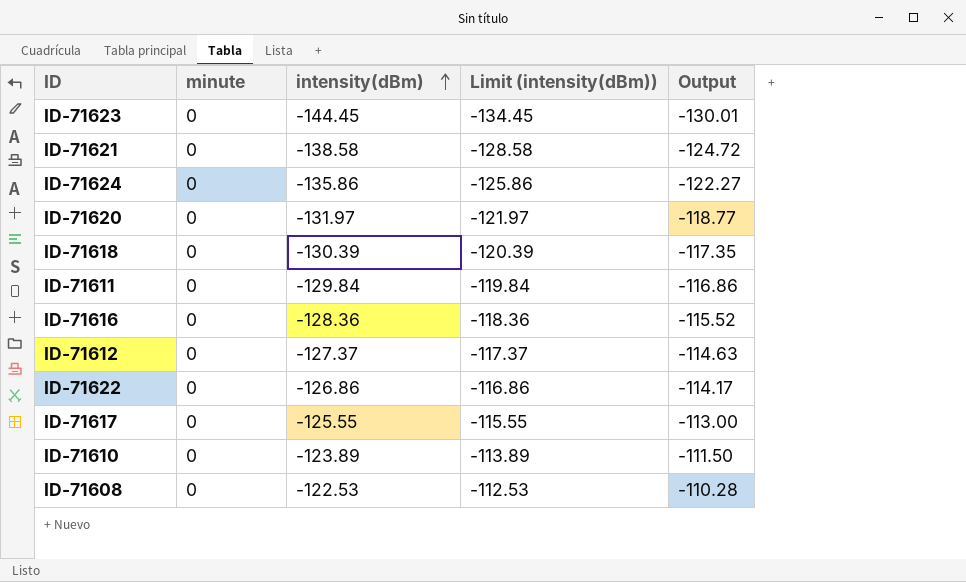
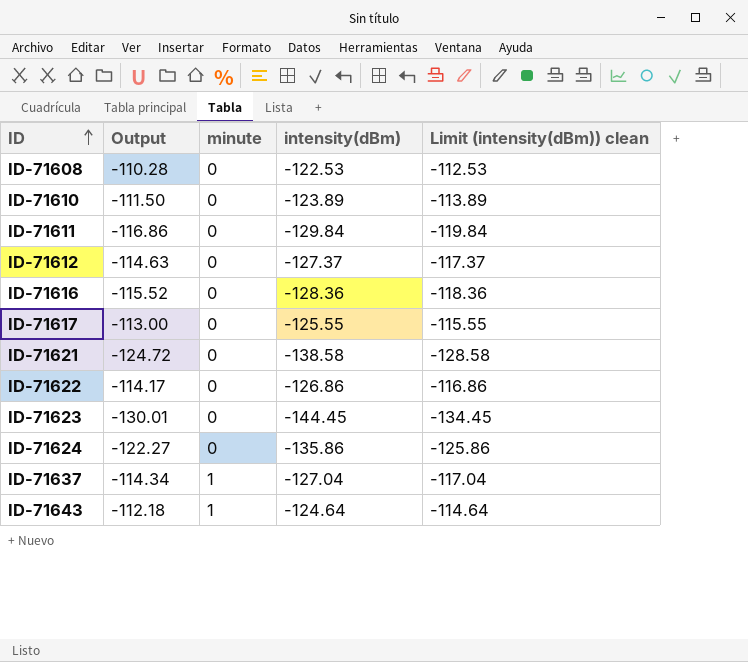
row order: intensity(dBm) ascending -> ID ascending
column Output | position: 5 -> 2
column name: Limit (intensity(dBm)) -> Limit (intensity(dBm)) clean
row ID-71620: 0 | -131.97 | -121.97 | -118.77 -> none
row ID-71618: 0 | -130.39 | -120.39 | -117.35 -> none
row ID-71637: none -> -114.34 | 1 | -127.04 | -117.04
row ID-71643: none -> -112.18 | 1 | -124.64 | -114.64

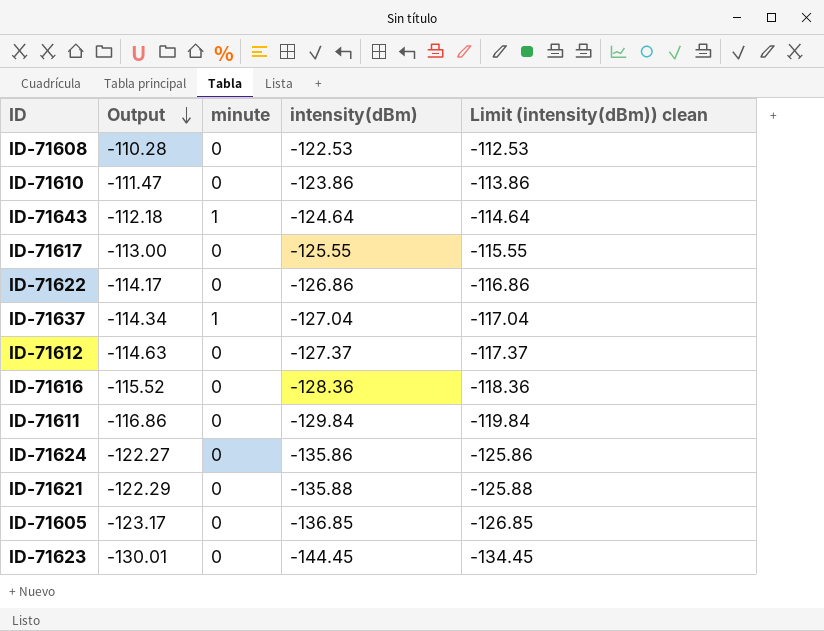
row order: ID ascending -> Output descending
ID-71610 | Output: -111.50 -> -111.47
ID-71610 | intensity(dBm): -123.89 -> -123.86
ID-71610 | Limit (intensity(dBm)) clean: -113.89 -> -113.86
ID-71621 | Output: -124.72 -> -122.29
ID-71621 | intensity(dBm): -138.58 -> -135.88
ID-71621 | Limit (intensity(dBm)) clean: -128.58 -> -125.88
row ID-71605: none -> -123.17 | 0 | -136.85 | -126.85

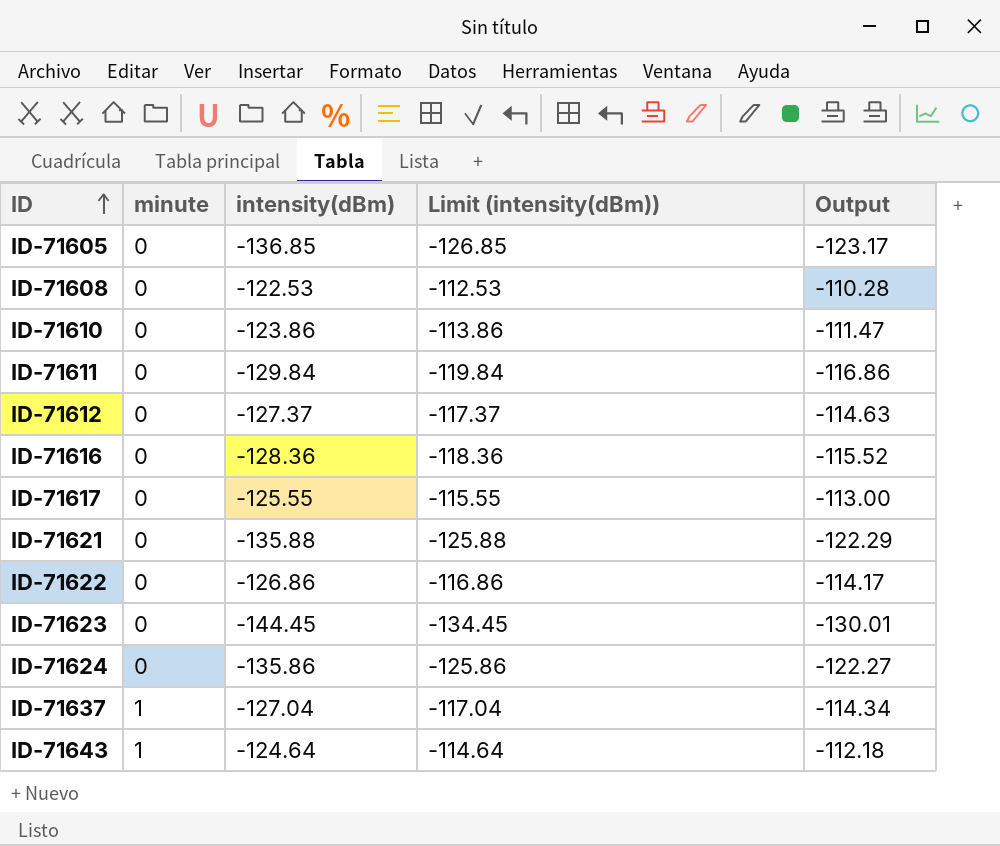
row order: Output descending -> ID ascending
column name: Limit (intensity(dBm)) clean -> Limit (intensity(dBm))
column Output | position: 2 -> 5

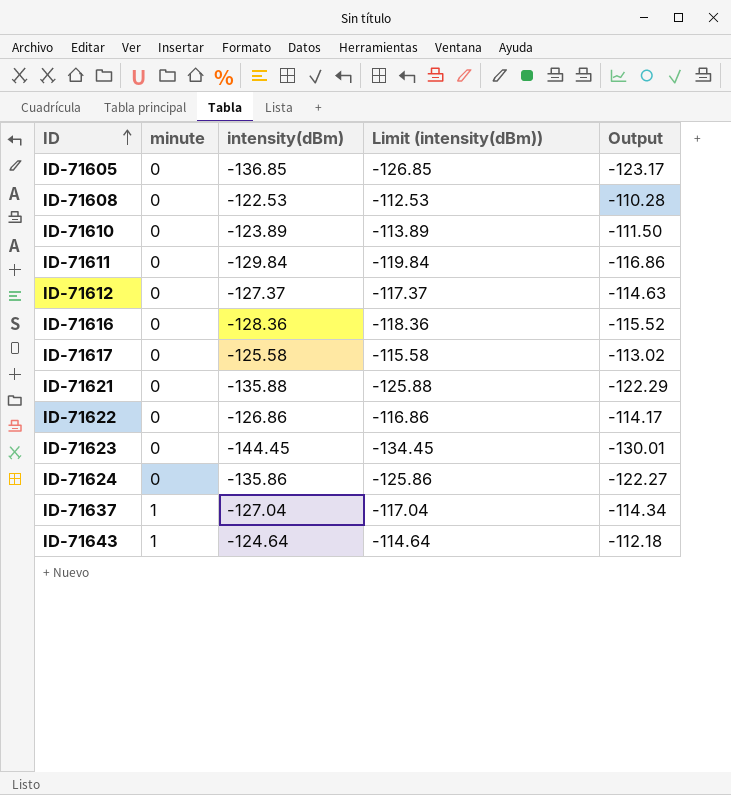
ID-71610 | intensity(dBm): -123.86 -> -123.89
ID-71610 | Limit (intensity(dBm)): -113.86 -> -113.89
ID-71610 | Output: -111.47 -> -111.50
ID-71617 | intensity(dBm): -125.55 -> -125.58
ID-71617 | Limit (intensity(dBm)): -115.55 -> -115.58
ID-71617 | Output: -113.00 -> -113.02

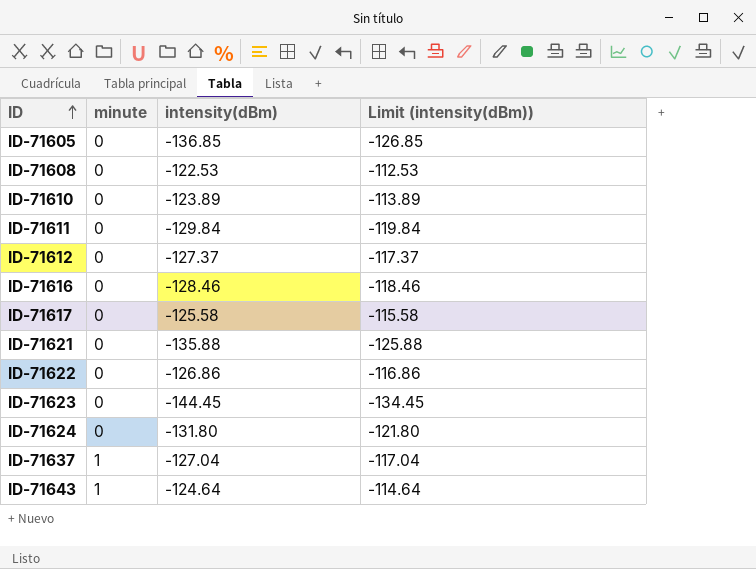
column Output | formula: [intensity(dBm)] * 0.9 -> none
ID-71616 | intensity(dBm): -128.36 -> -128.46
ID-71616 | Limit (intensity(dBm)): -118.36 -> -118.46
ID-71624 | intensity(dBm): -135.86 -> -131.80
ID-71624 | Limit (intensity(dBm)): -125.86 -> -121.80

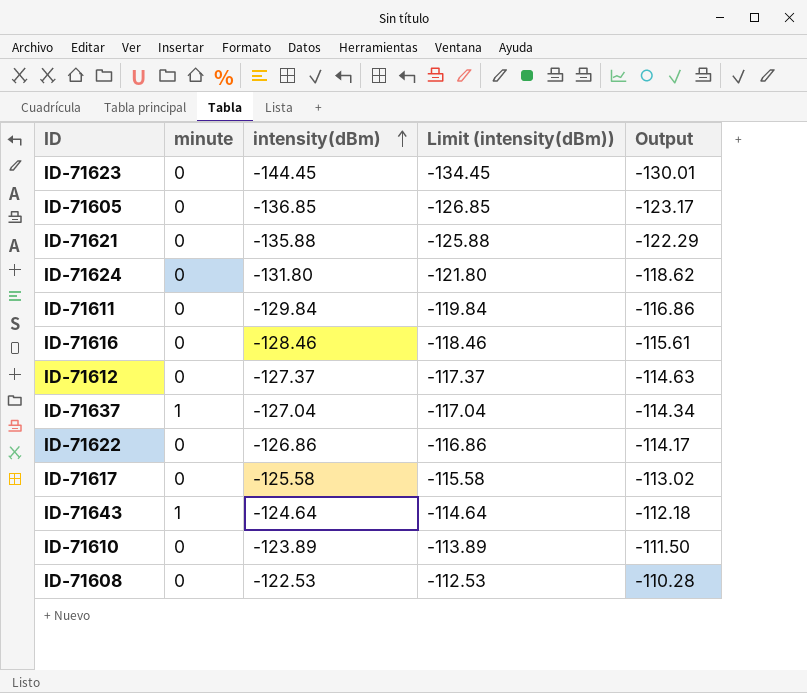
row order: ID ascending -> intensity(dBm) ascending
column Output | formula: none -> [intensity(dBm)] * 0.9

